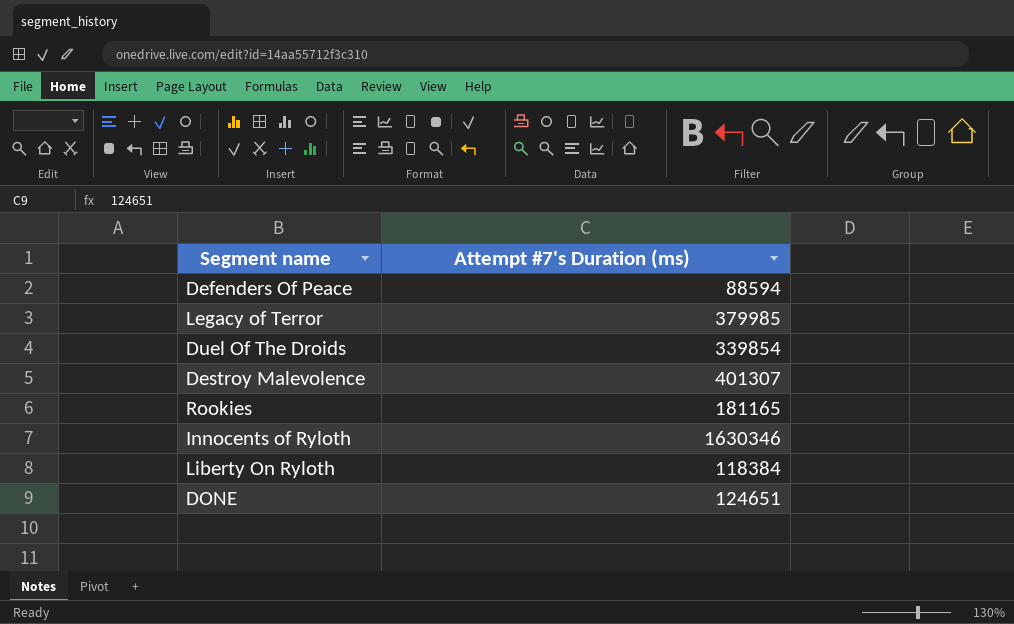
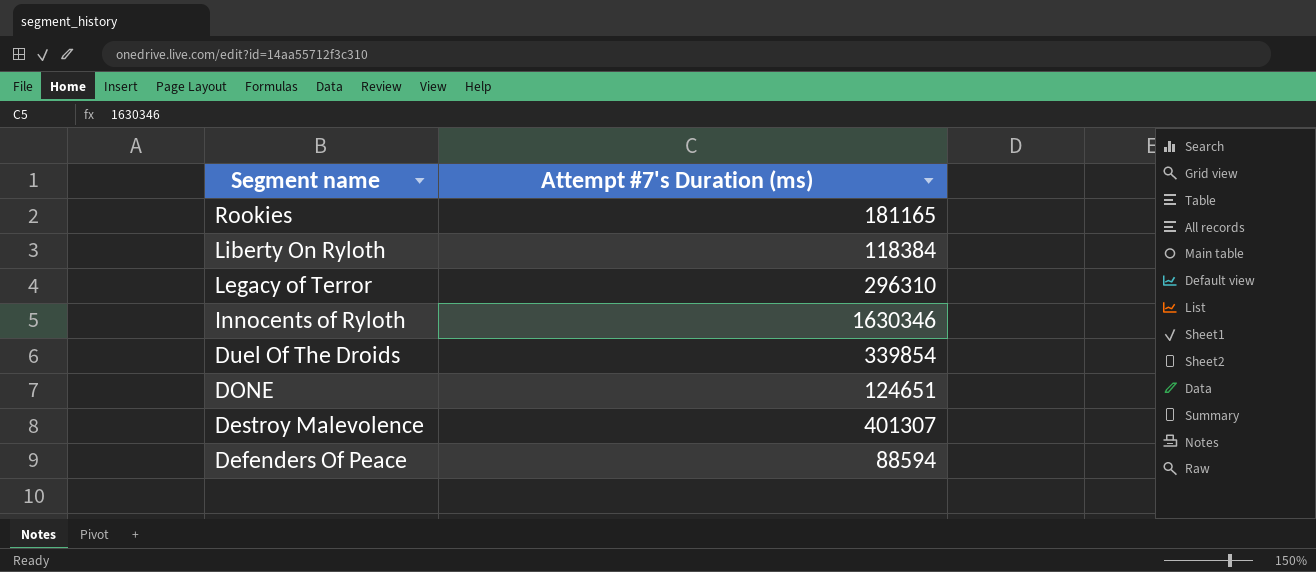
row order: none -> Segment name descending
Legacy of Terror | Attempt #7's Duration (ms): 379985 -> 296310

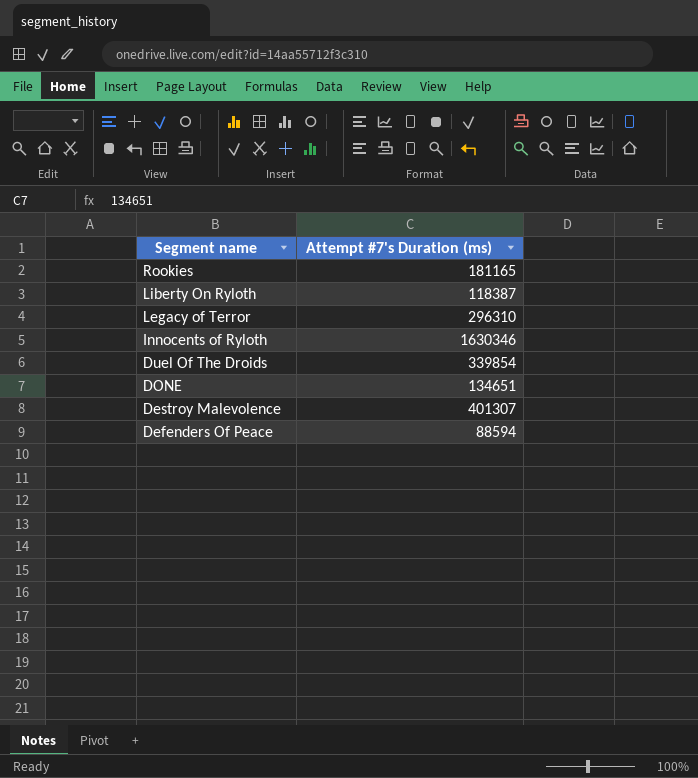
Liberty On Ryloth | Attempt #7's Duration (ms): 118384 -> 118387
DONE | Attempt #7's Duration (ms): 124651 -> 134651

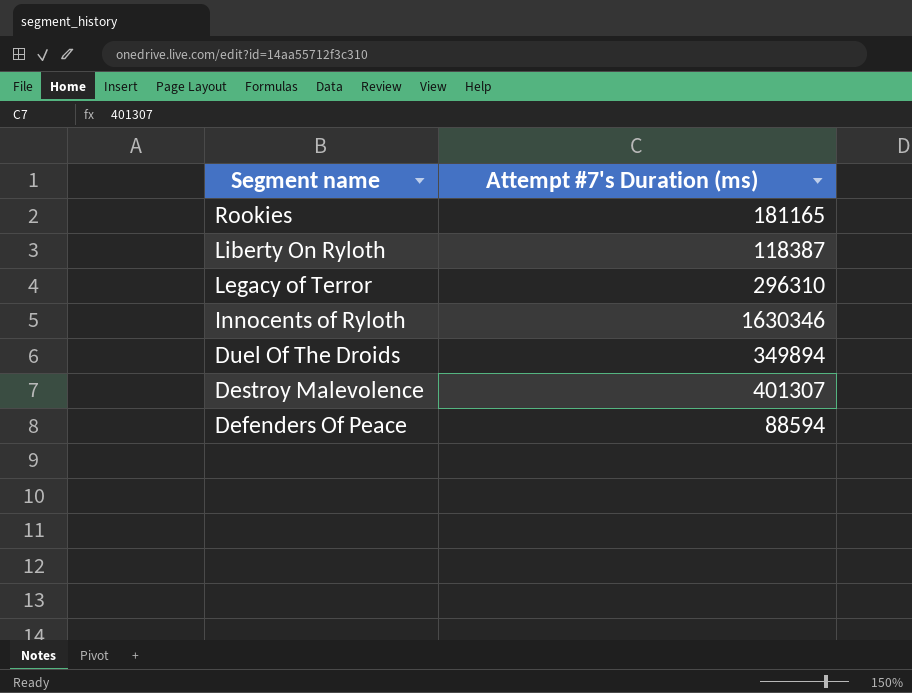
row DONE: 134651 -> none
Duel Of The Droids | Attempt #7's Duration (ms): 339854 -> 349894

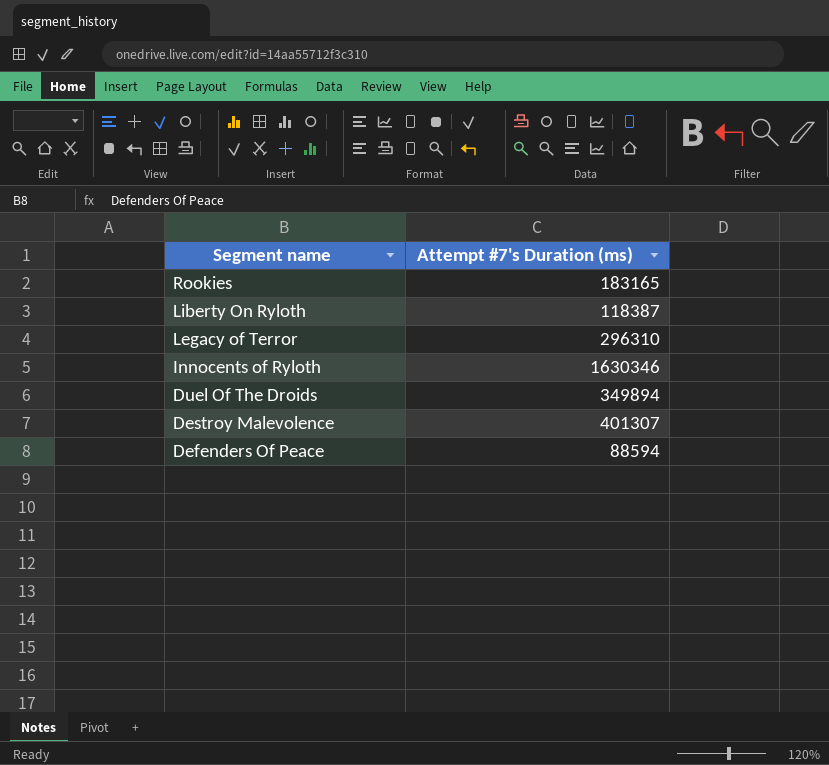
Rookies | Attempt #7's Duration (ms): 181165 -> 183165

